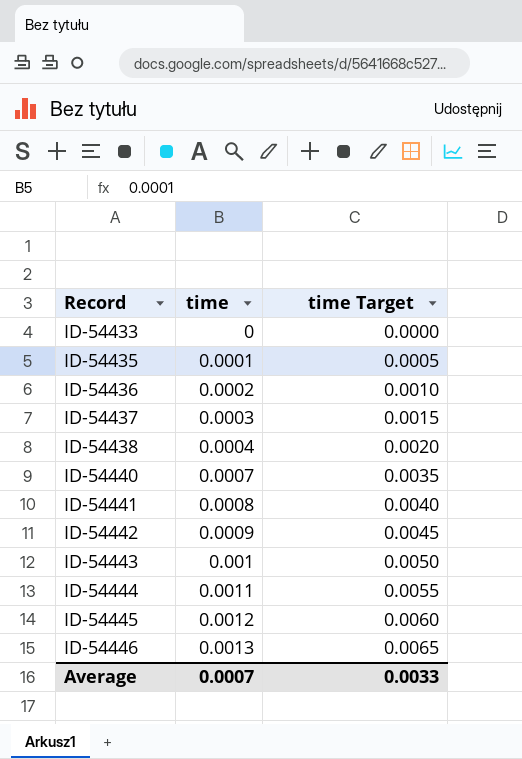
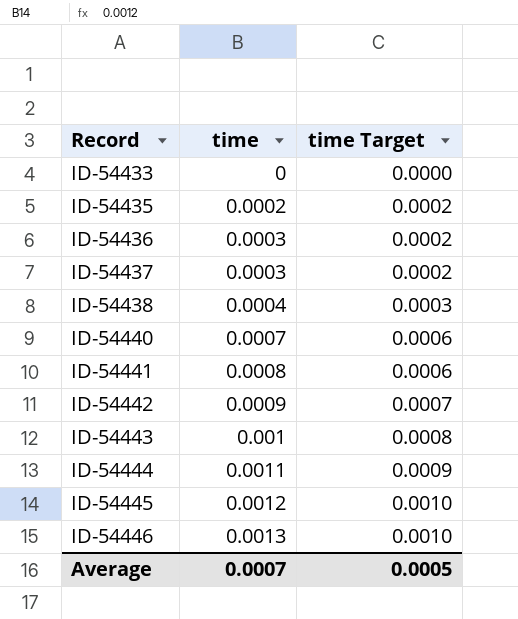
column time Target | formula: [time] * 5 -> [time] * 0.8
ID-54435 | time: 0.0001 -> 0.0002
ID-54436 | time: 0.0002 -> 0.0003
Average | time Target: 0.0033 -> 0.0005

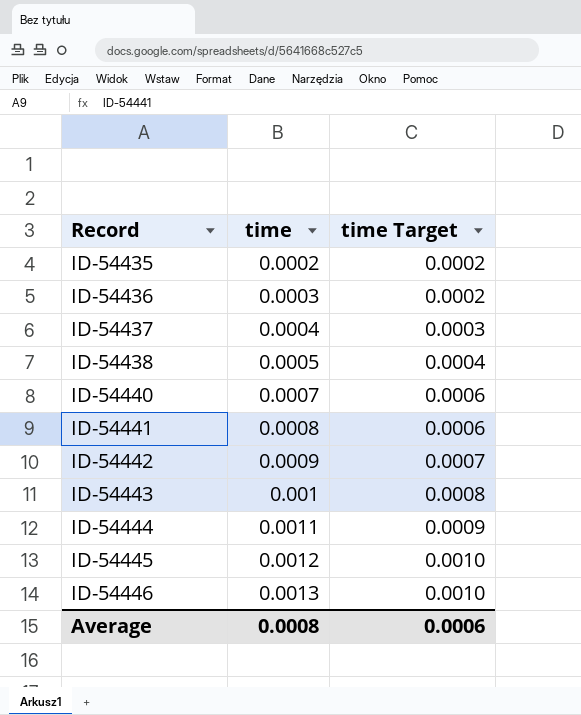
row ID-54433: 0 | 0.0000 -> none
ID-54437 | time: 0.0003 -> 0.0004
ID-54437 | time Target: 0.0002 -> 0.0003
ID-54438 | time: 0.0004 -> 0.0005
ID-54438 | time Target: 0.0003 -> 0.0004
Average | time: 0.0007 -> 0.0008
Average | time Target: 0.0005 -> 0.0006

